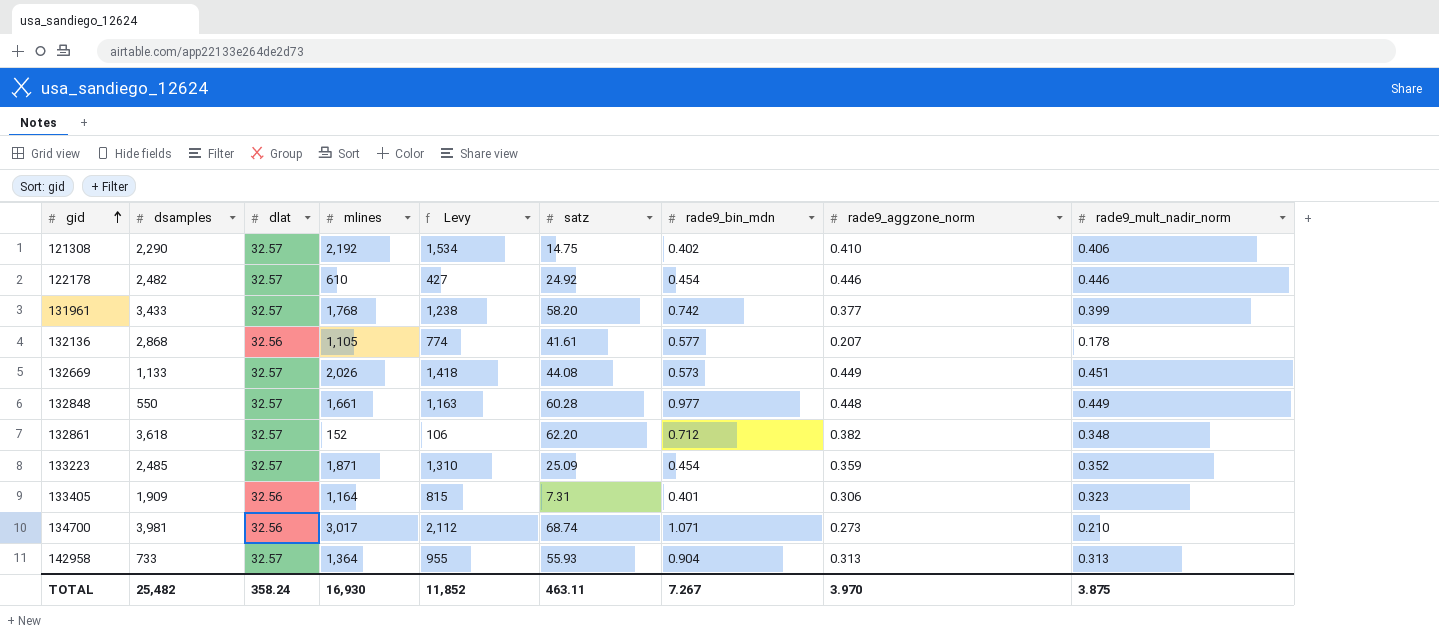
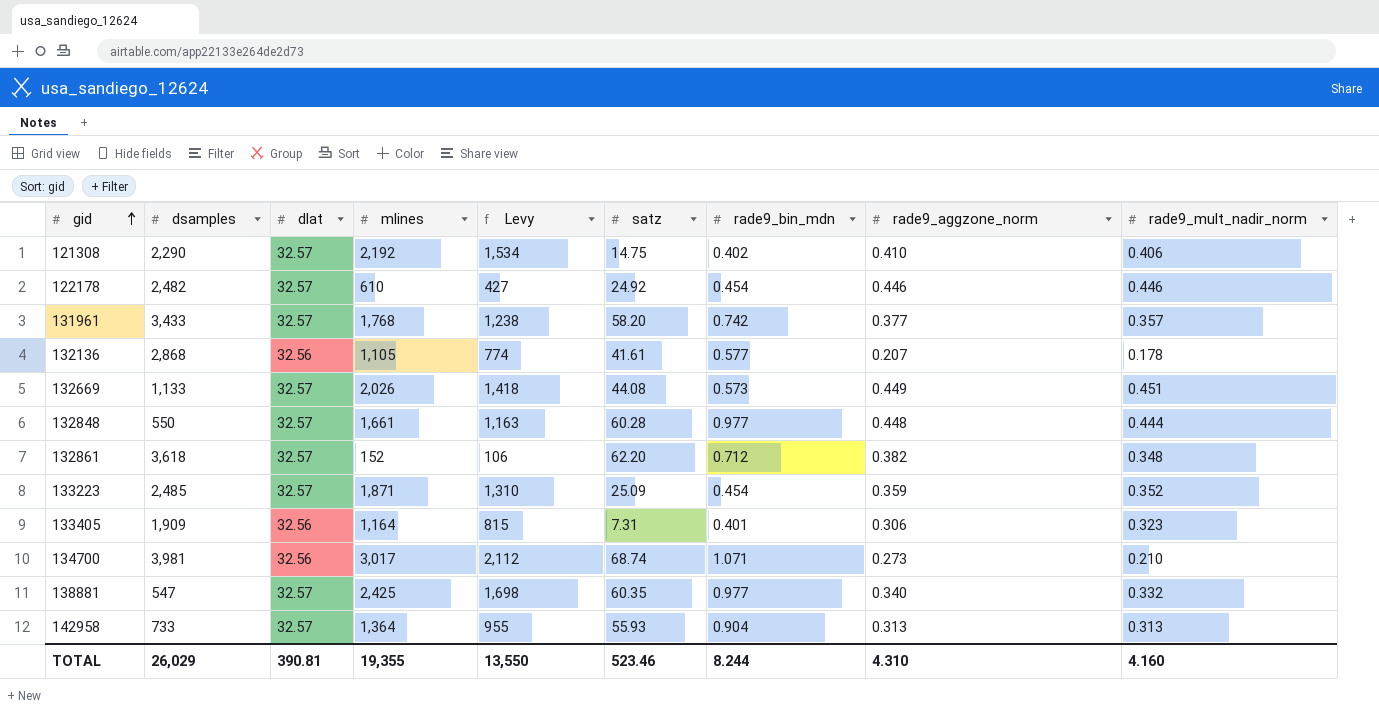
131961 | rade9_mult_nadir_norm: 0.399 -> 0.357
132848 | rade9_mult_nadir_norm: 0.449 -> 0.444
row 138881: none -> 547 | 32.57 | 2,425 | 1,698 | 60.35 | 0.977 | 0.340 | 0.332
TOTAL | dsamples: 25,482 -> 26,029
TOTAL | dlat: 358.24 -> 390.81
TOTAL | mlines: 16,930 -> 19,355
TOTAL | Levy: 11,852 -> 13,550
TOTAL | satz: 463.11 -> 523.46
TOTAL | rade9_bin_mdn: 7.267 -> 8.244
TOTAL | rade9_aggzone_norm: 3.970 -> 4.310
TOTAL | rade9_mult_nadir_norm: 3.875 -> 4.160

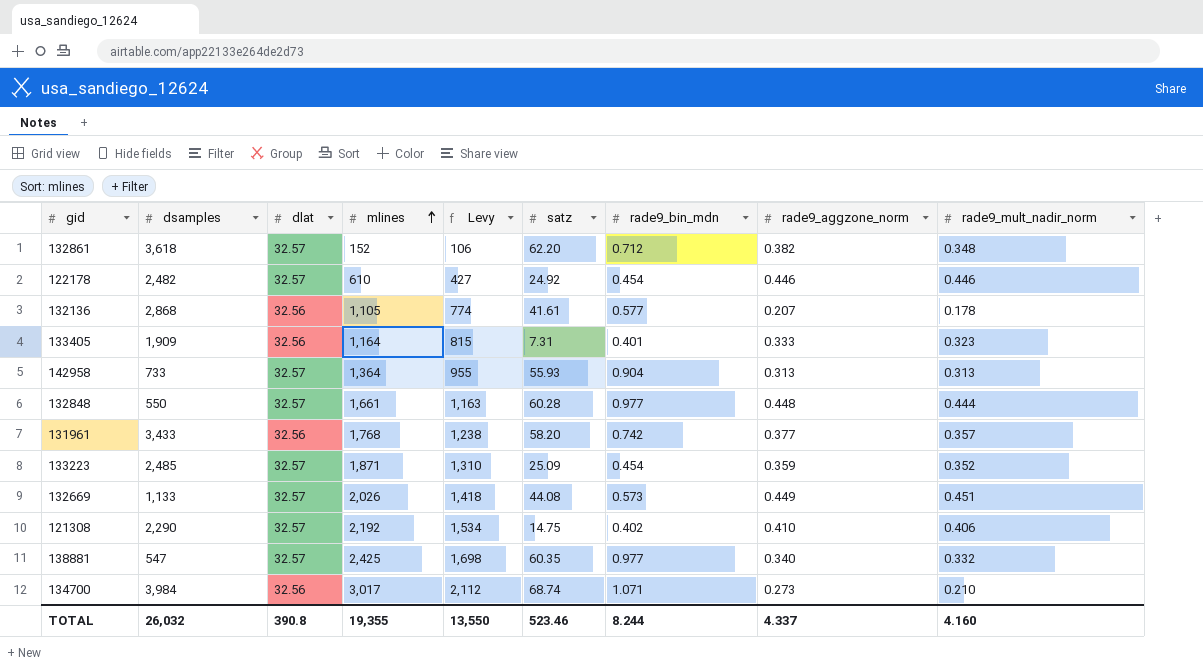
row order: gid ascending -> mlines ascending
133405 | rade9_aggzone_norm: 0.306 -> 0.333
131961 | dlat: 32.57 -> 32.56
134700 | dsamples: 3,981 -> 3,984
TOTAL | dsamples: 26,029 -> 26,032
TOTAL | dlat: 390.81 -> 390.8
TOTAL | rade9_aggzone_norm: 4.310 -> 4.337

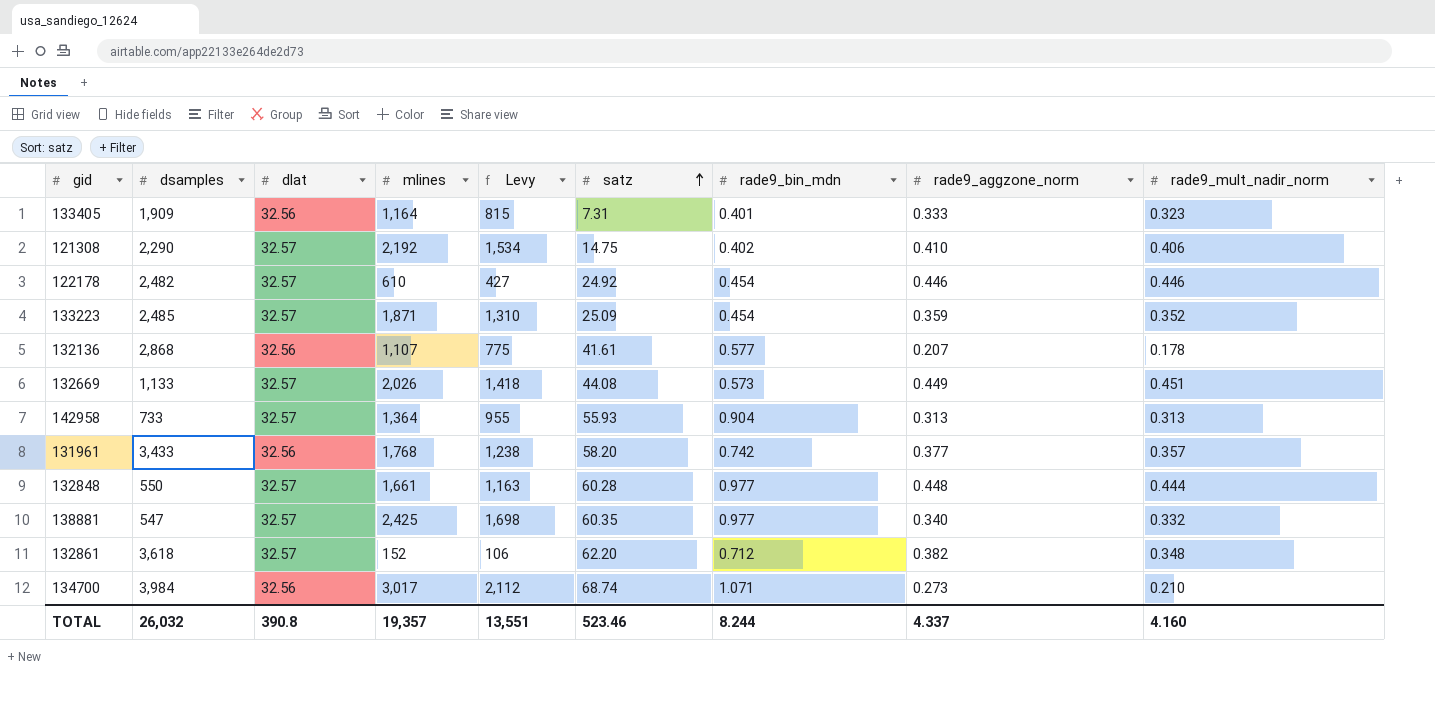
row order: mlines ascending -> satz ascending
132136 | mlines: 1,105 -> 1,107
132136 | Levy: 774 -> 775
TOTAL | mlines: 19,355 -> 19,357
TOTAL | Levy: 13,550 -> 13,551

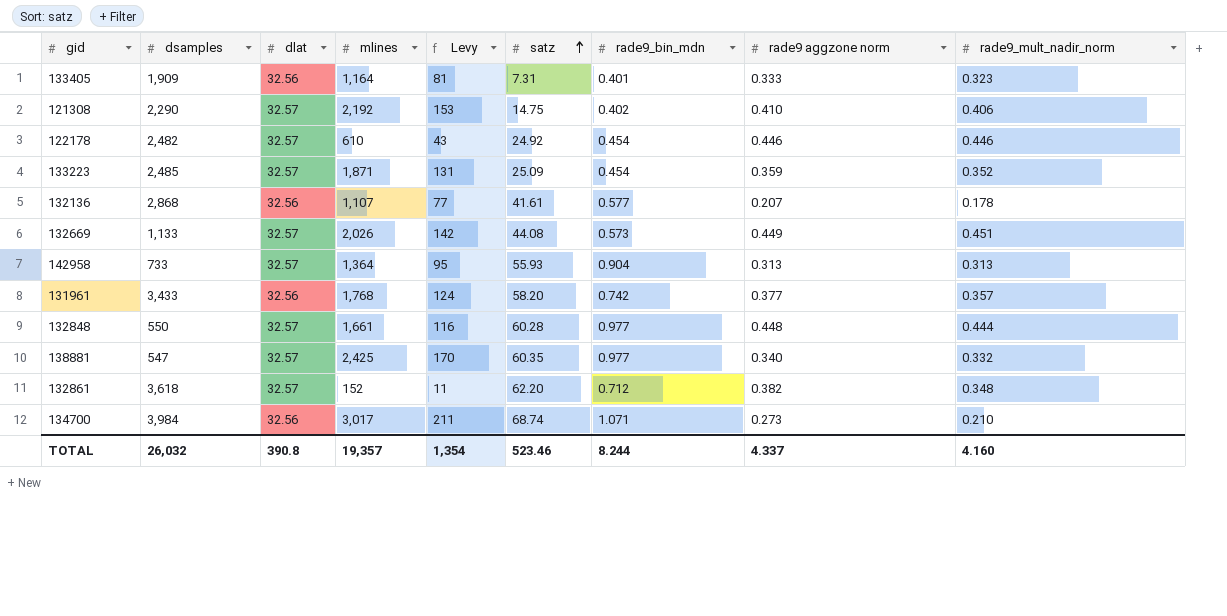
column Levy | formula: [mlines] * 0.7 -> [mlines] * 0.07
column name: rade9_aggzone_norm -> rade9 aggzone norm
TOTAL | Levy: 13,551 -> 1,354

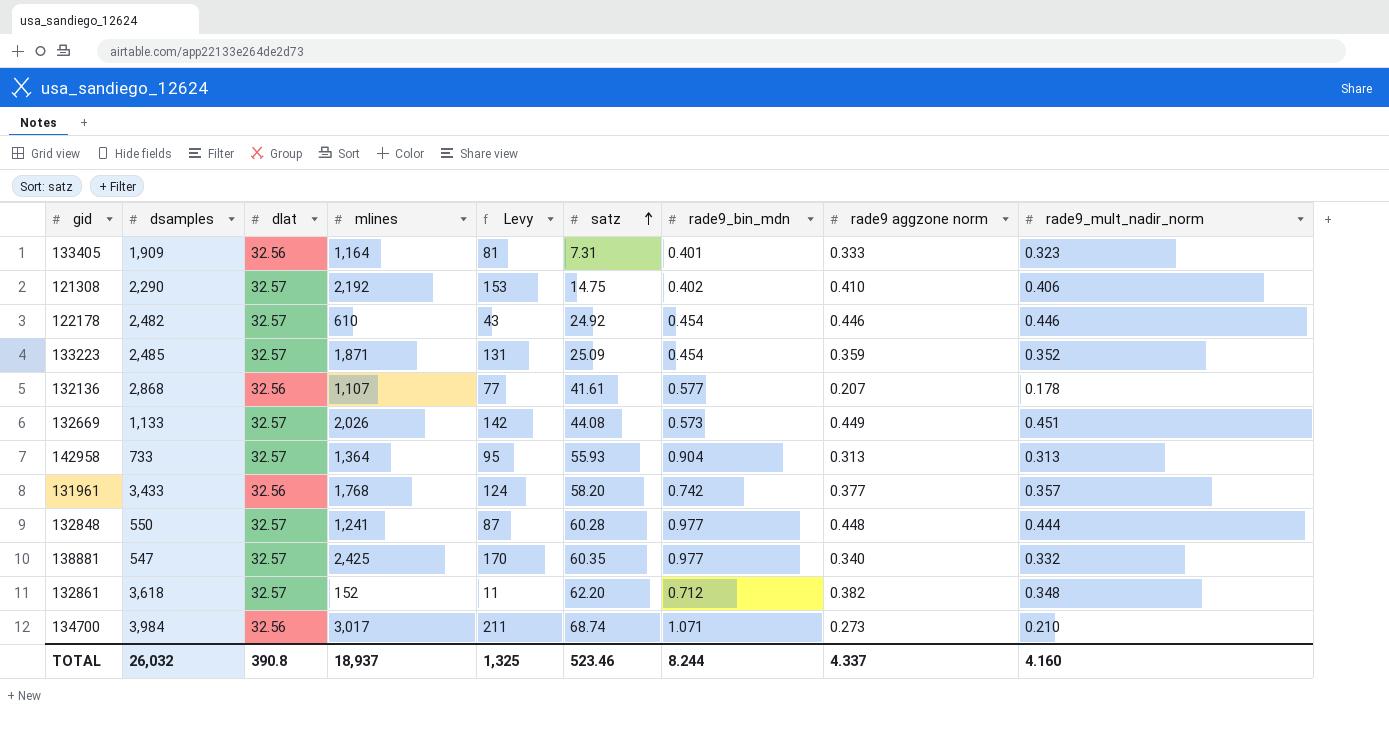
132848 | mlines: 1,661 -> 1,241
132848 | Levy: 116 -> 87
TOTAL | mlines: 19,357 -> 18,937
TOTAL | Levy: 1,354 -> 1,325

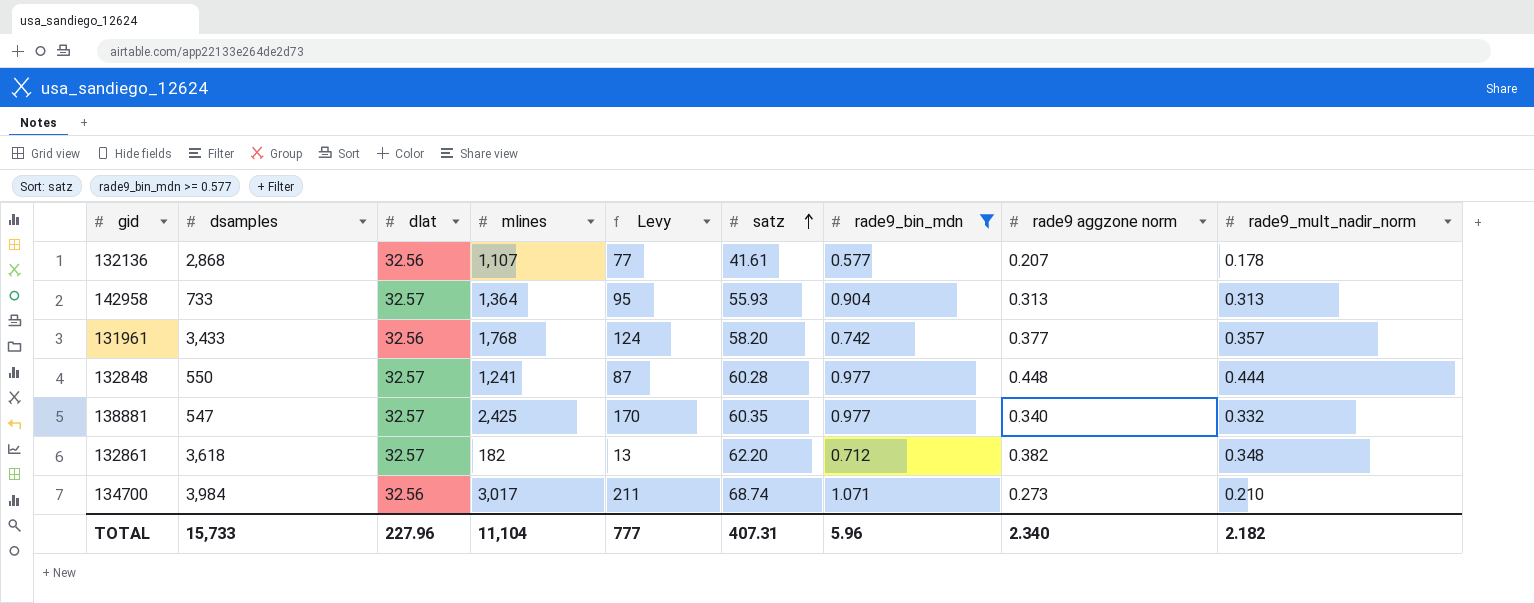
filter: none -> rade9_bin_mdn >= 0.577
132861 | mlines: 152 -> 182
132861 | Levy: 11 -> 13
TOTAL | dsamples: 26,032 -> 15,733
TOTAL | dlat: 390.8 -> 227.96
TOTAL | mlines: 18,937 -> 11,104
TOTAL | Levy: 1,325 -> 777
TOTAL | satz: 523.46 -> 407.31
TOTAL | rade9_bin_mdn: 8.244 -> 5.96
TOTAL | rade9 aggzone norm: 4.337 -> 2.340
TOTAL | rade9_mult_nadir_norm: 4.160 -> 2.182

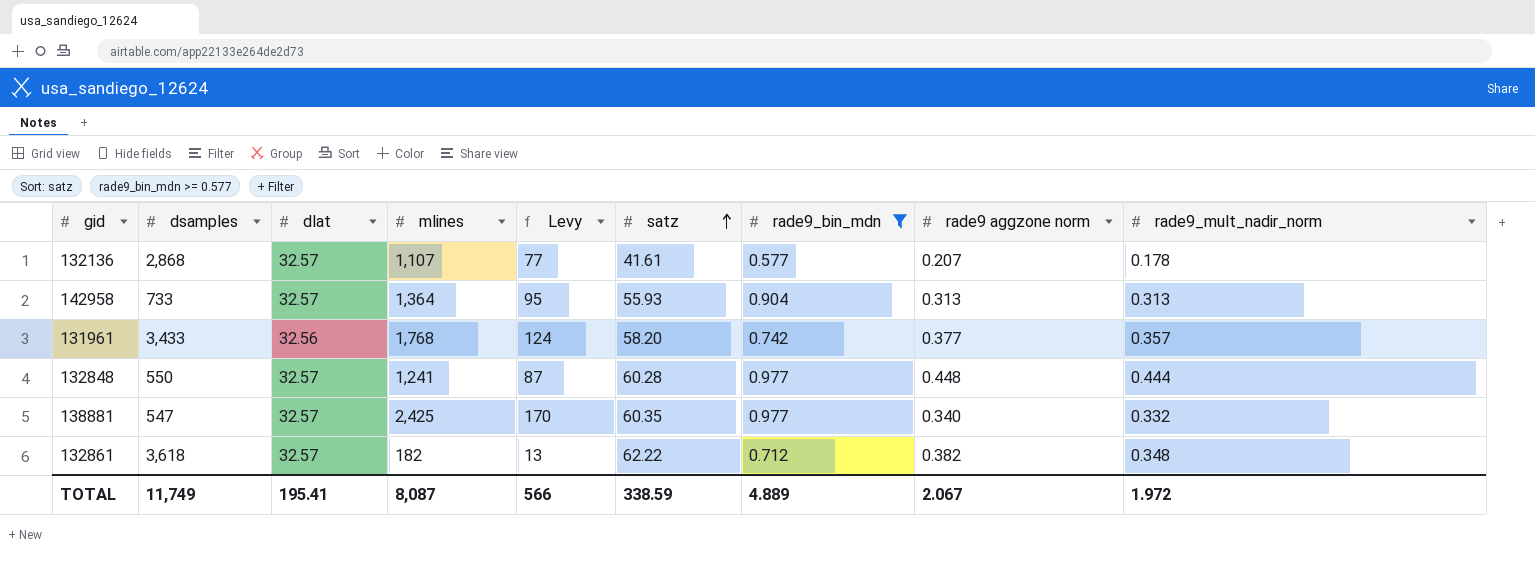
row 134700: 3,984 | 32.56 | 3,017 | 211 | 68.74 | 1.071 | 0.273 | 0.210 -> none
132136 | dlat: 32.56 -> 32.57
132861 | satz: 62.20 -> 62.22
TOTAL | dsamples: 15,733 -> 11,749
TOTAL | dlat: 227.96 -> 195.41
TOTAL | mlines: 11,104 -> 8,087
TOTAL | Levy: 777 -> 566
TOTAL | satz: 407.31 -> 338.59
TOTAL | rade9_bin_mdn: 5.96 -> 4.889
TOTAL | rade9 aggzone norm: 2.340 -> 2.067
TOTAL | rade9_mult_nadir_norm: 2.182 -> 1.972

